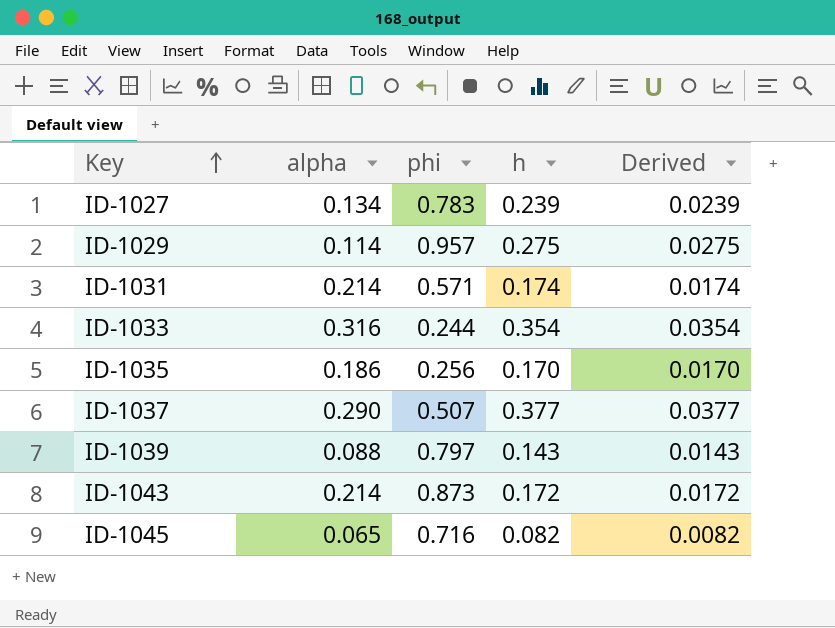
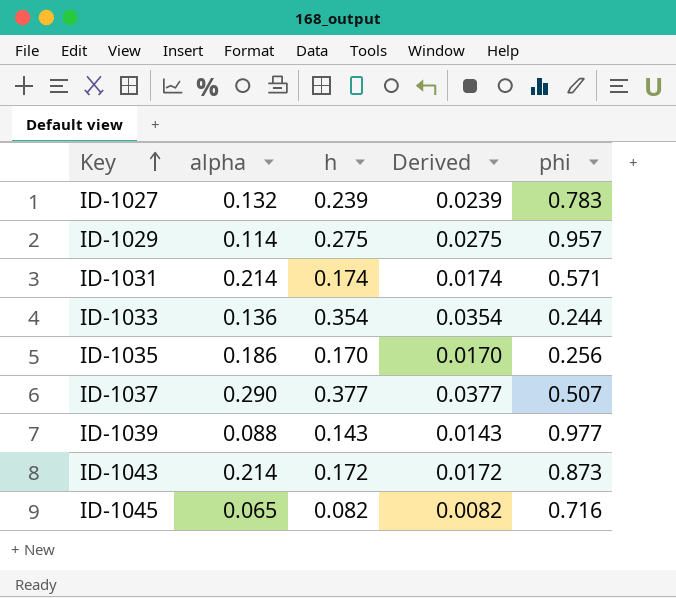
column phi | position: 3 -> 5
ID-1027 | alpha: 0.134 -> 0.132
ID-1033 | alpha: 0.316 -> 0.136
ID-1039 | phi: 0.797 -> 0.977

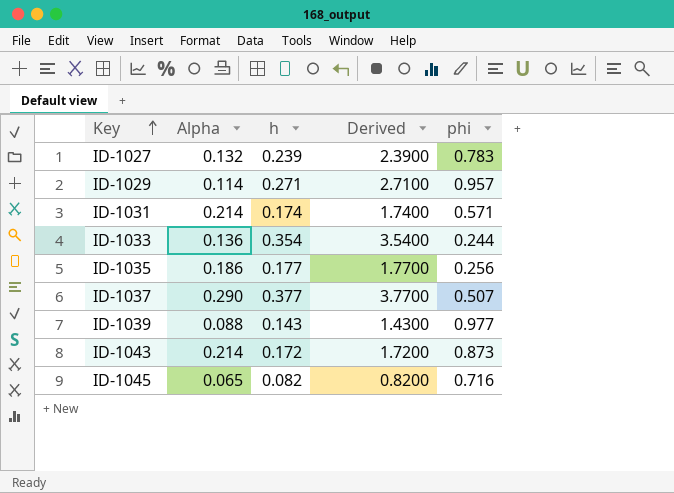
column name: alpha -> Alpha
column Derived | formula: [h] * 0.1 -> [h] * 10
ID-1029 | h: 0.275 -> 0.271
ID-1035 | h: 0.170 -> 0.177

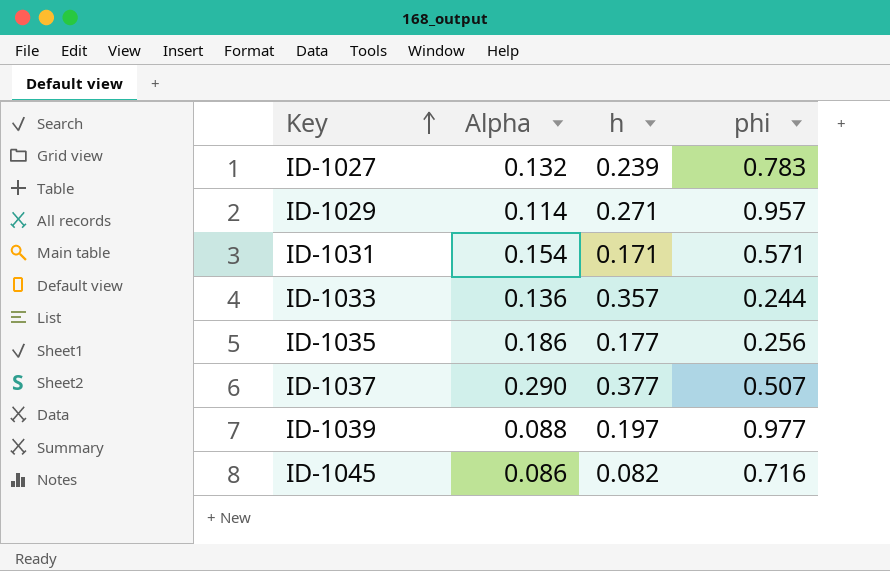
column Derived | formula: [h] * 10 -> none
row ID-1043: 0.214 | 0.172 | 1.7200 | 0.873 -> none
ID-1031 | Alpha: 0.214 -> 0.154
ID-1031 | h: 0.174 -> 0.171
ID-1033 | h: 0.354 -> 0.357
ID-1039 | h: 0.143 -> 0.197
ID-1045 | Alpha: 0.065 -> 0.086

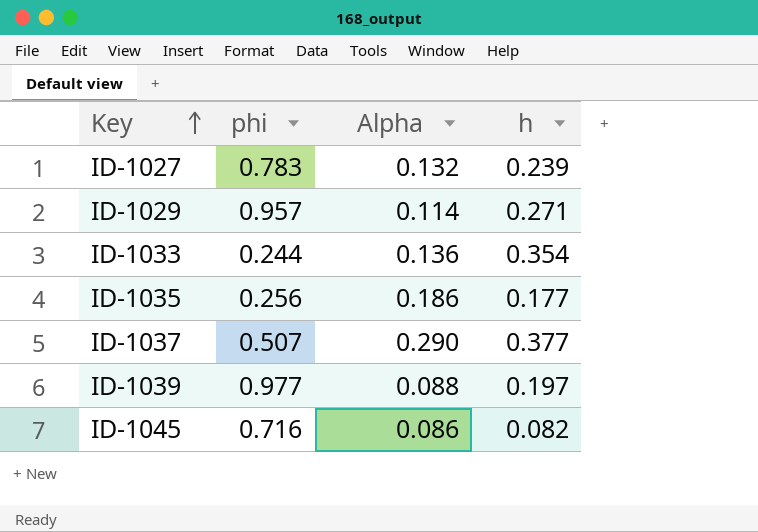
column phi | position: 4 -> 2
row ID-1031: 0.154 | 0.171 | 0.571 -> none
ID-1033 | h: 0.357 -> 0.354

